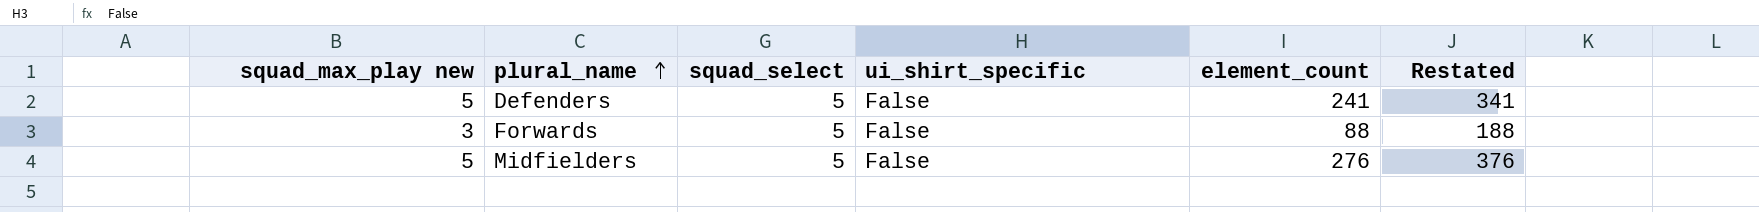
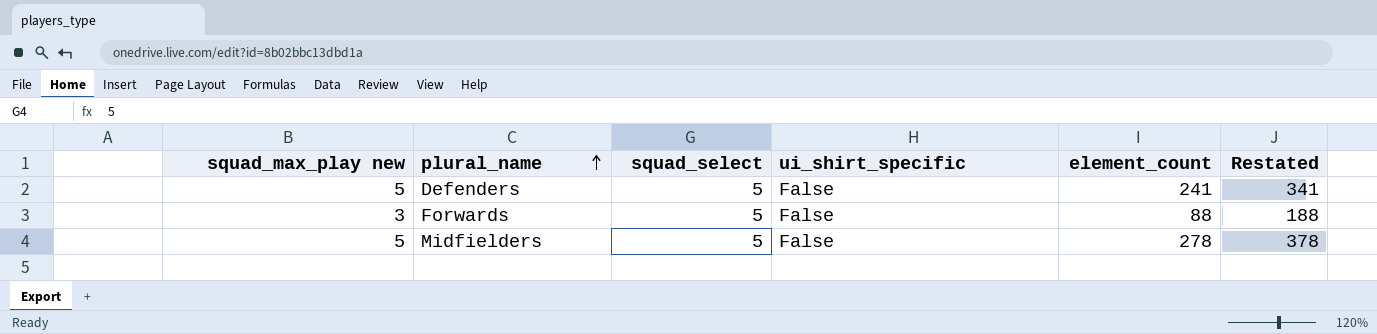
Midfielders | element_count: 276 -> 278
Midfielders | Restated: 376 -> 378

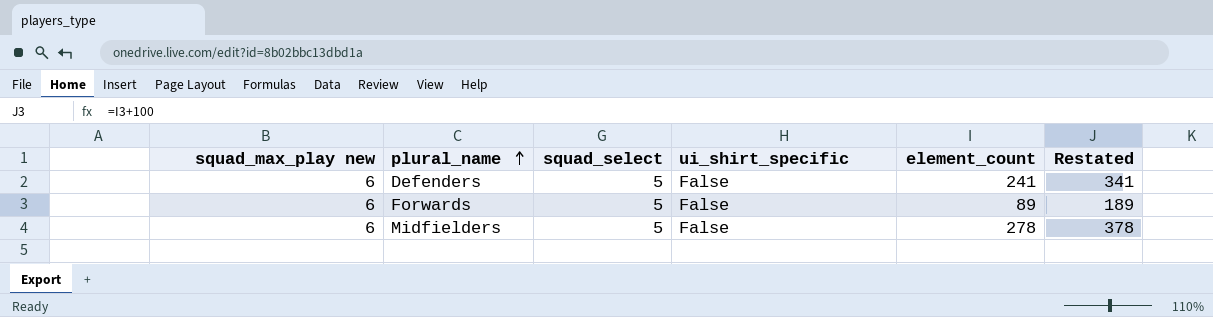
Defenders | squad_max_play new: 5 -> 6
Forwards | squad_max_play new: 3 -> 6
Forwards | element_count: 88 -> 89
Forwards | Restated: 188 -> 189
Midfielders | squad_max_play new: 5 -> 6

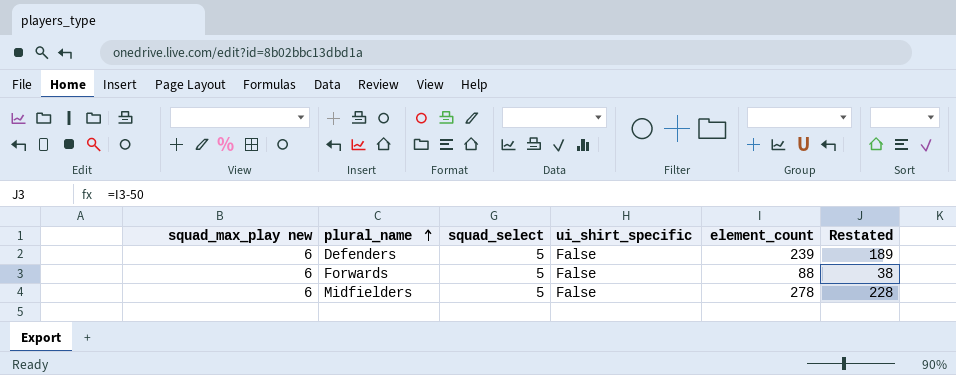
column Restated | formula: [element_count] + 100 -> [element_count] - 50
Defenders | element_count: 241 -> 239
Forwards | element_count: 89 -> 88

